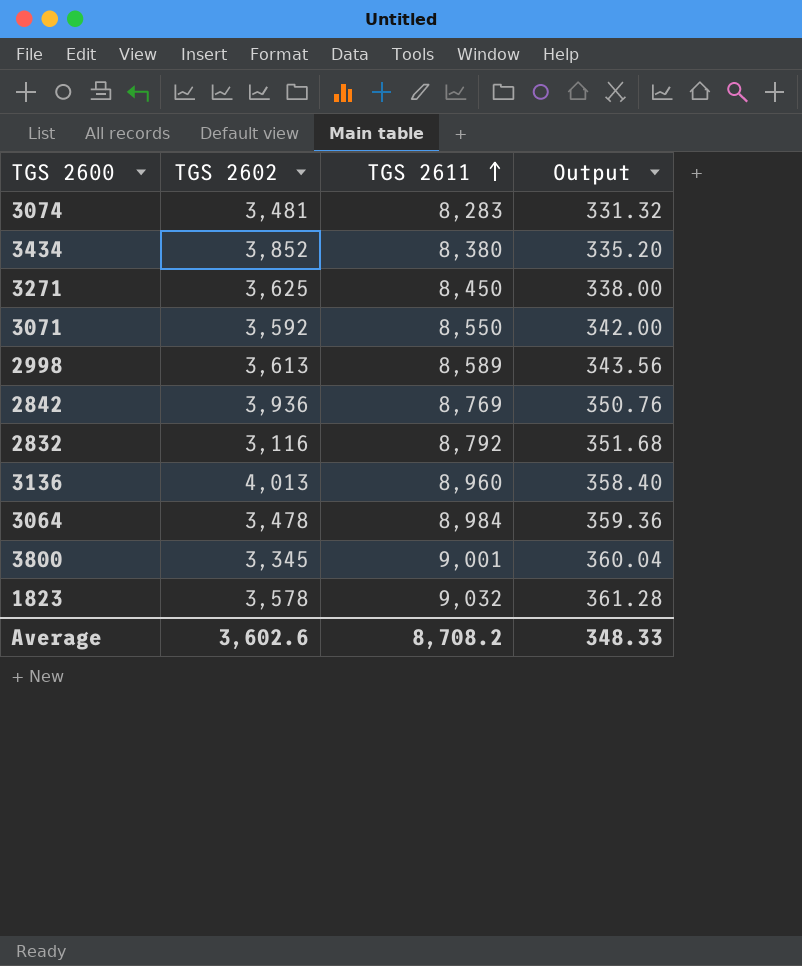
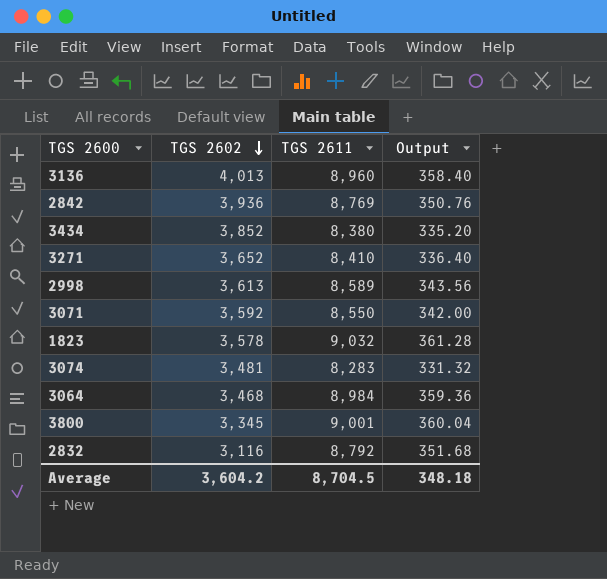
row order: TGS 2611 ascending -> TGS 2602 descending
3271 | TGS 2602: 3,625 -> 3,652
3271 | TGS 2611: 8,450 -> 8,410
3271 | Output: 338.00 -> 336.40
3064 | TGS 2602: 3,478 -> 3,468
Average | TGS 2602: 3,602.6 -> 3,604.2
Average | TGS 2611: 8,708.2 -> 8,704.5
Average | Output: 348.33 -> 348.18

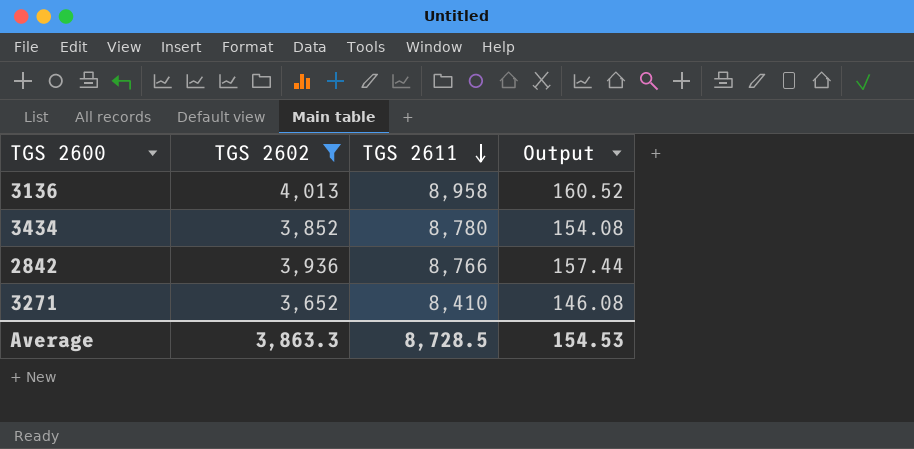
filter: none -> TGS 2602 >= 3,652
row order: TGS 2602 descending -> TGS 2611 descending
column Output | formula: [TGS 2611] * 0.04 -> [TGS 2602] * 0.04
3136 | TGS 2611: 8,960 -> 8,958
3434 | TGS 2611: 8,380 -> 8,780
2842 | TGS 2611: 8,769 -> 8,766
Average | TGS 2602: 3,604.2 -> 3,863.3
Average | TGS 2611: 8,704.5 -> 8,728.5
Average | Output: 348.18 -> 154.53

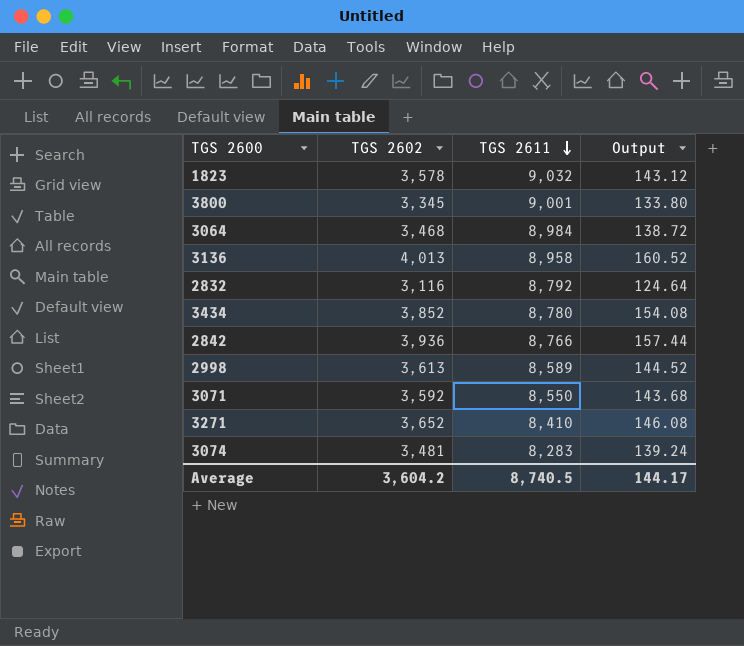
filter: TGS 2602 >= 3,652 -> none
Average | TGS 2602: 3,863.3 -> 3,604.2
Average | TGS 2611: 8,728.5 -> 8,740.5
Average | Output: 154.53 -> 144.17

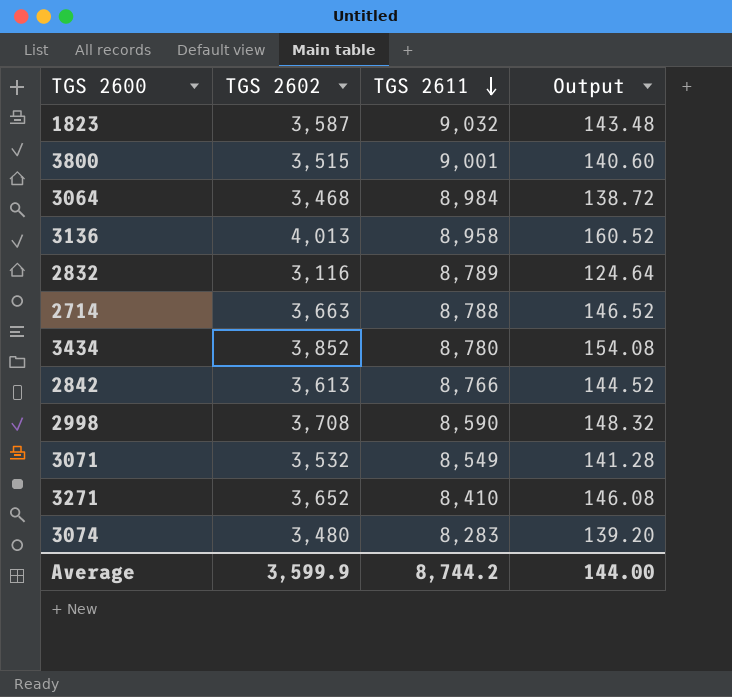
1823 | TGS 2602: 3,578 -> 3,587
1823 | Output: 143.12 -> 143.48
3800 | TGS 2602: 3,345 -> 3,515
3800 | Output: 133.80 -> 140.60
2832 | TGS 2611: 8,792 -> 8,789
row 2714: none -> 3,663 | 8,788 | 146.52
2842 | TGS 2602: 3,936 -> 3,613
2842 | Output: 157.44 -> 144.52
2998 | TGS 2602: 3,613 -> 3,708
2998 | TGS 2611: 8,589 -> 8,590
2998 | Output: 144.52 -> 148.32
3071 | TGS 2602: 3,592 -> 3,532
3071 | TGS 2611: 8,550 -> 8,549
3071 | Output: 143.68 -> 141.28
3074 | TGS 2602: 3,481 -> 3,480
3074 | Output: 139.24 -> 139.20
Average | TGS 2602: 3,604.2 -> 3,599.9
Average | TGS 2611: 8,740.5 -> 8,744.2
Average | Output: 144.17 -> 144.00

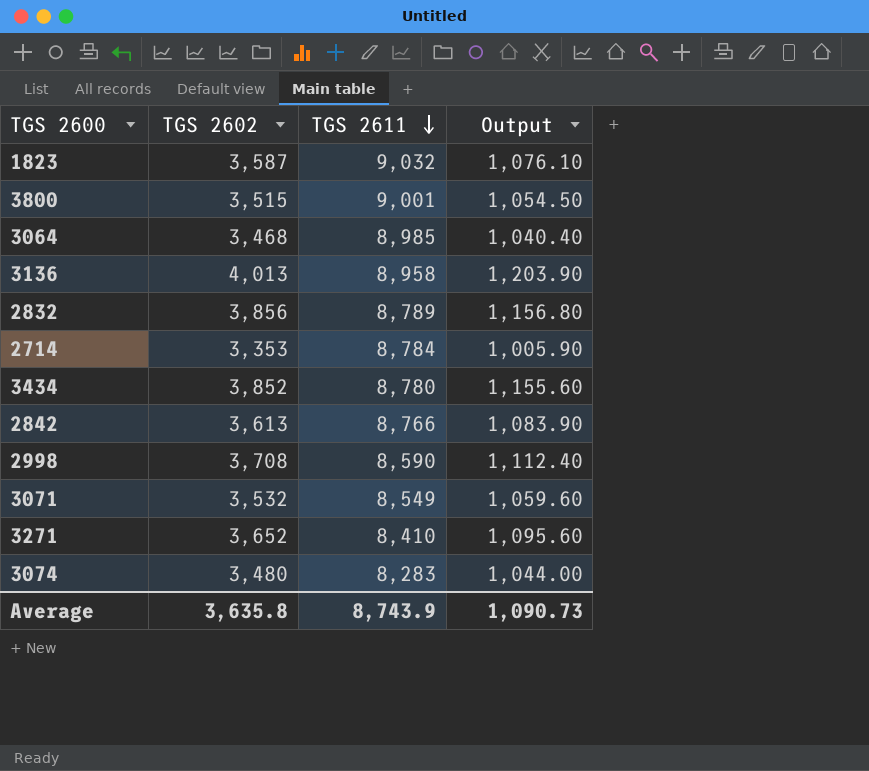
column Output | formula: [TGS 2602] * 0.04 -> [TGS 2602] * 0.3
3064 | TGS 2611: 8,984 -> 8,985
2832 | TGS 2602: 3,116 -> 3,856
2714 | TGS 2602: 3,663 -> 3,353
2714 | TGS 2611: 8,788 -> 8,784
Average | TGS 2602: 3,599.9 -> 3,635.8
Average | TGS 2611: 8,744.2 -> 8,743.9
Average | Output: 144.00 -> 1,090.73

